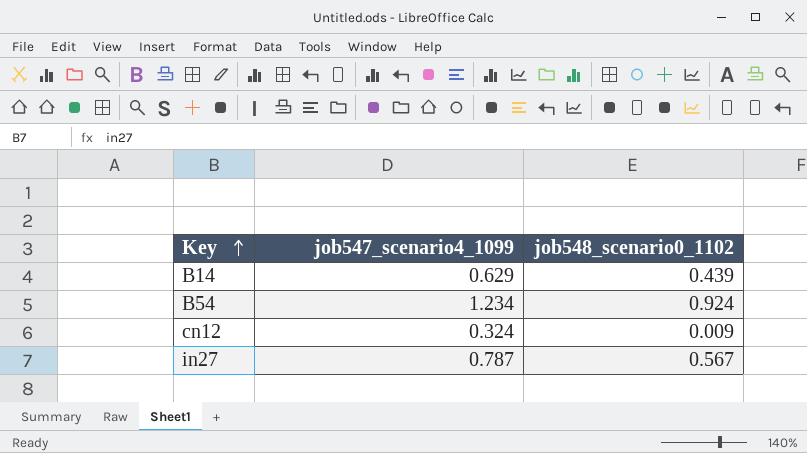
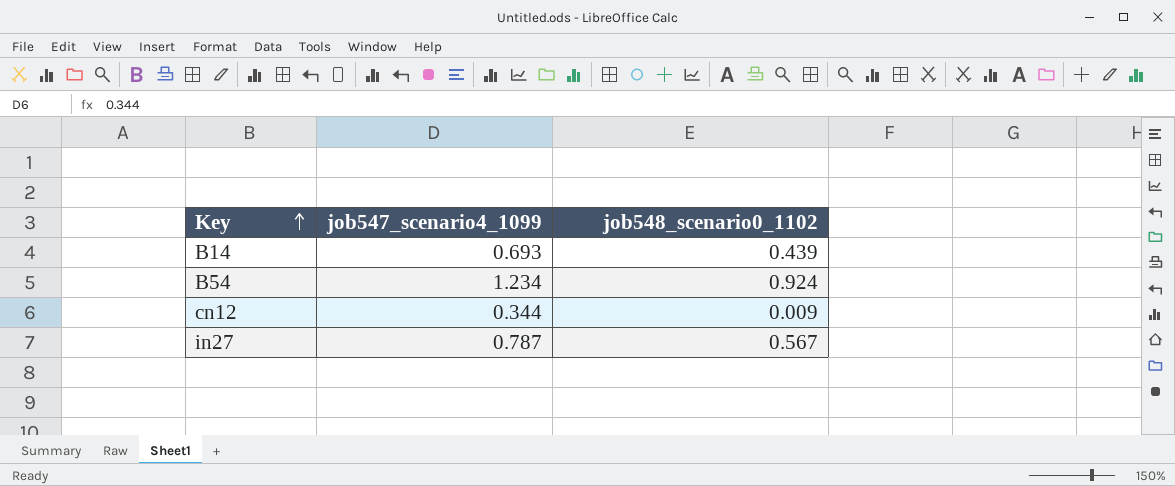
B14 | job547_scenario4_1099: 0.629 -> 0.693
cn12 | job547_scenario4_1099: 0.324 -> 0.344

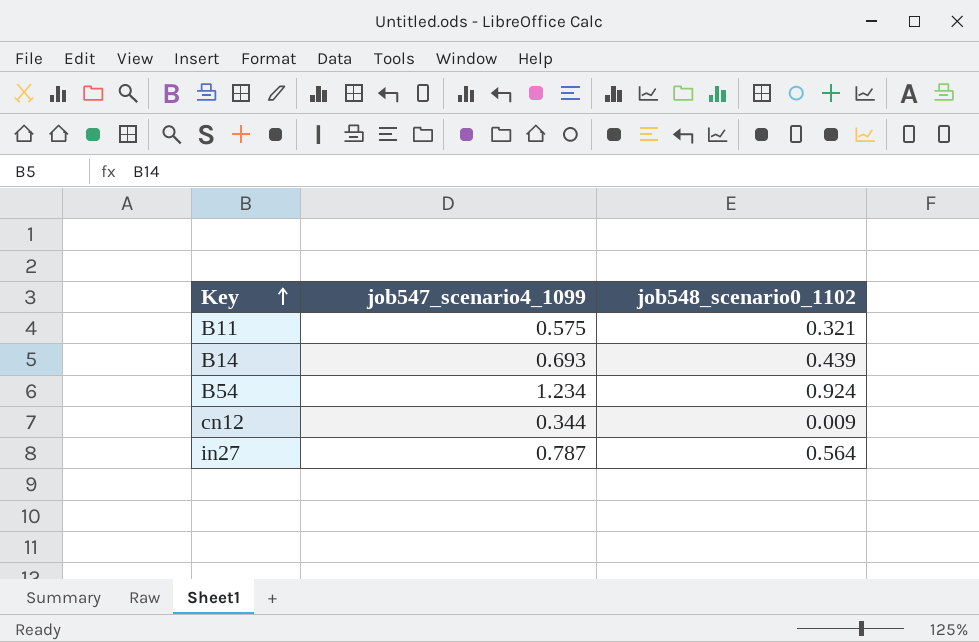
row B11: none -> 0.575 | 0.321
in27 | job548_scenario0_1102: 0.567 -> 0.564

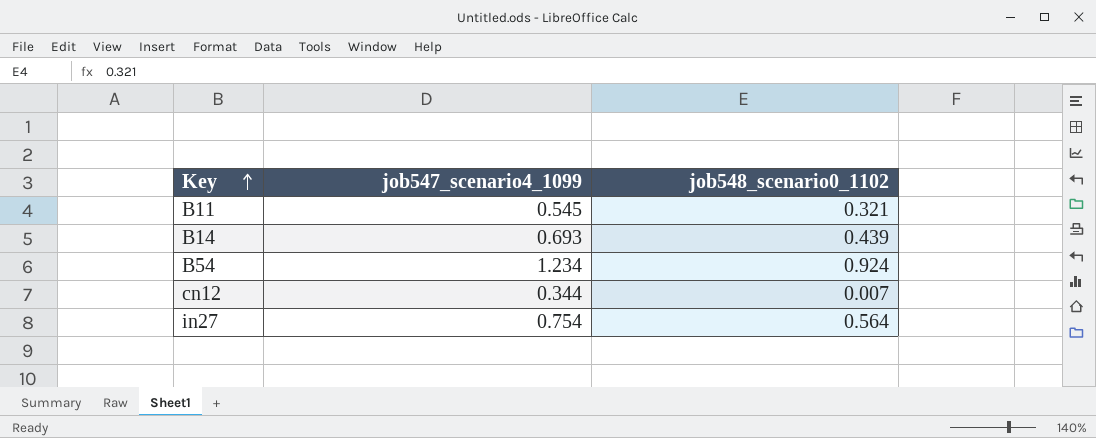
B11 | job547_scenario4_1099: 0.575 -> 0.545
cn12 | job548_scenario0_1102: 0.009 -> 0.007
in27 | job547_scenario4_1099: 0.787 -> 0.754

